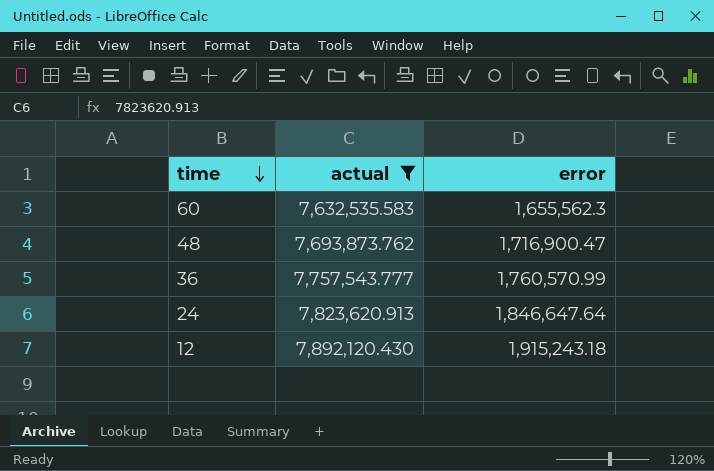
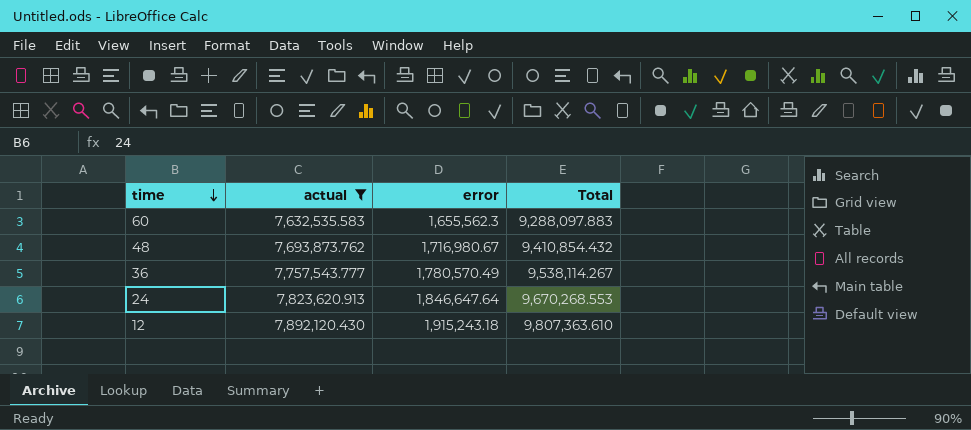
column Total | formula: none -> [actual] + [error]
48 | error: 1,716,900.47 -> 1,716,980.67
36 | error: 1,760,570.99 -> 1,780,570.49

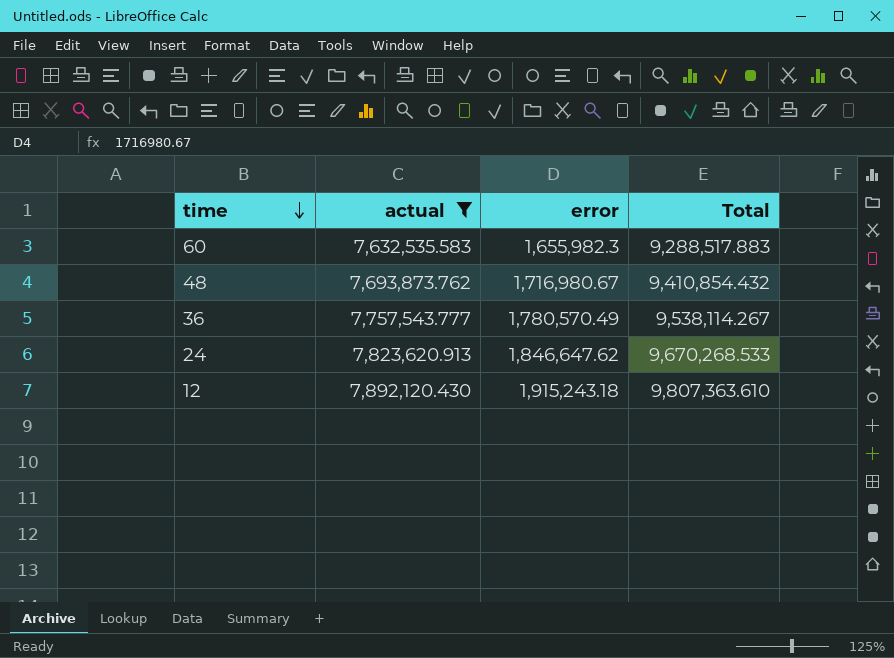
60 | error: 1,655,562.3 -> 1,655,982.3
60 | Total: 9,288,097.883 -> 9,288,517.883
24 | error: 1,846,647.64 -> 1,846,647.62
24 | Total: 9,670,268.553 -> 9,670,268.533

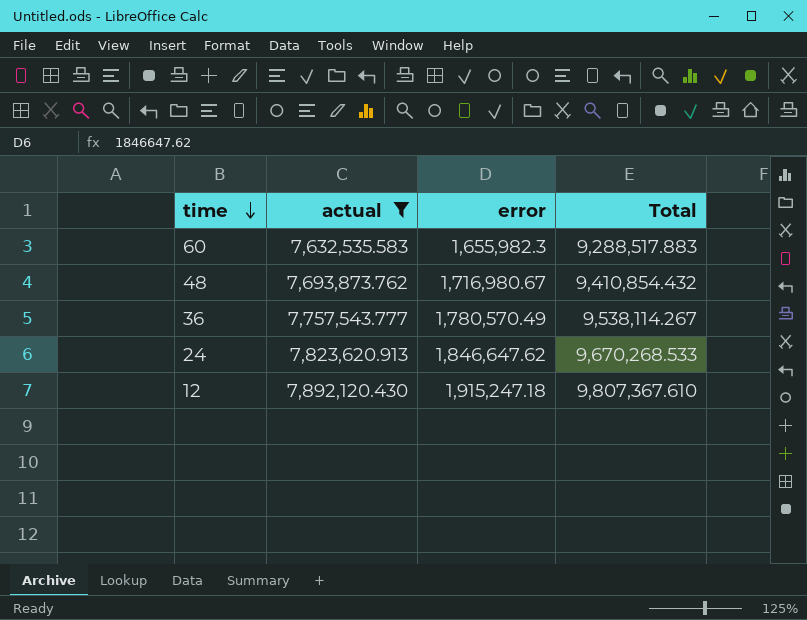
12 | error: 1,915,243.18 -> 1,915,247.18
12 | Total: 9,807,363.610 -> 9,807,367.610

